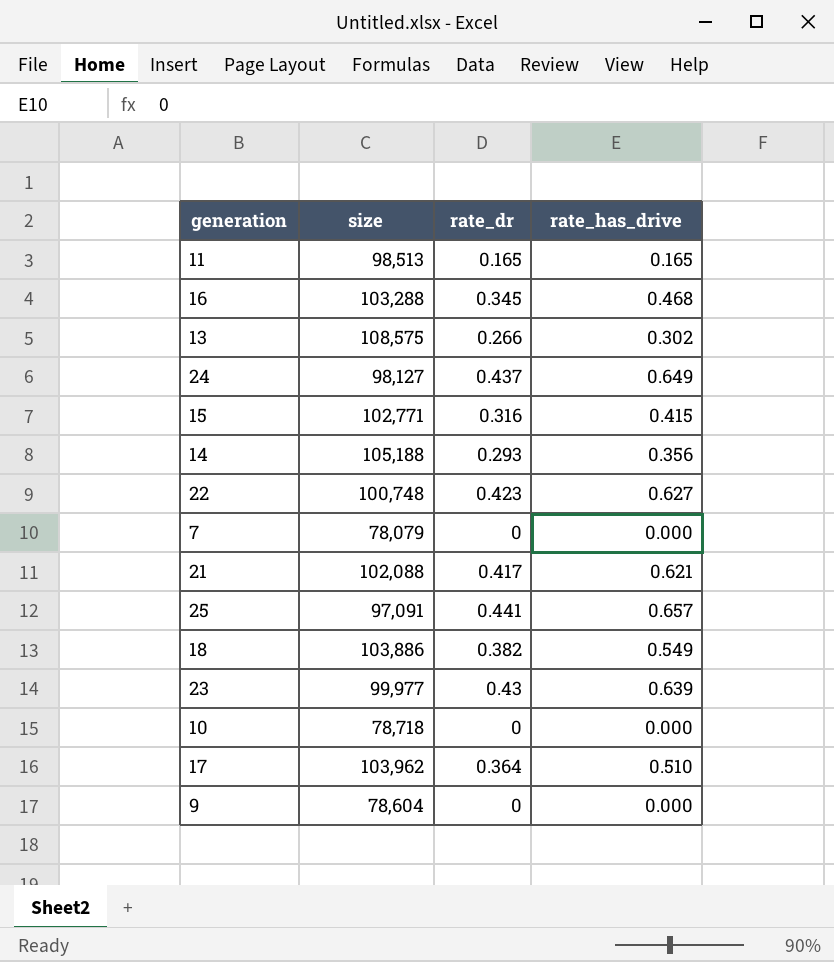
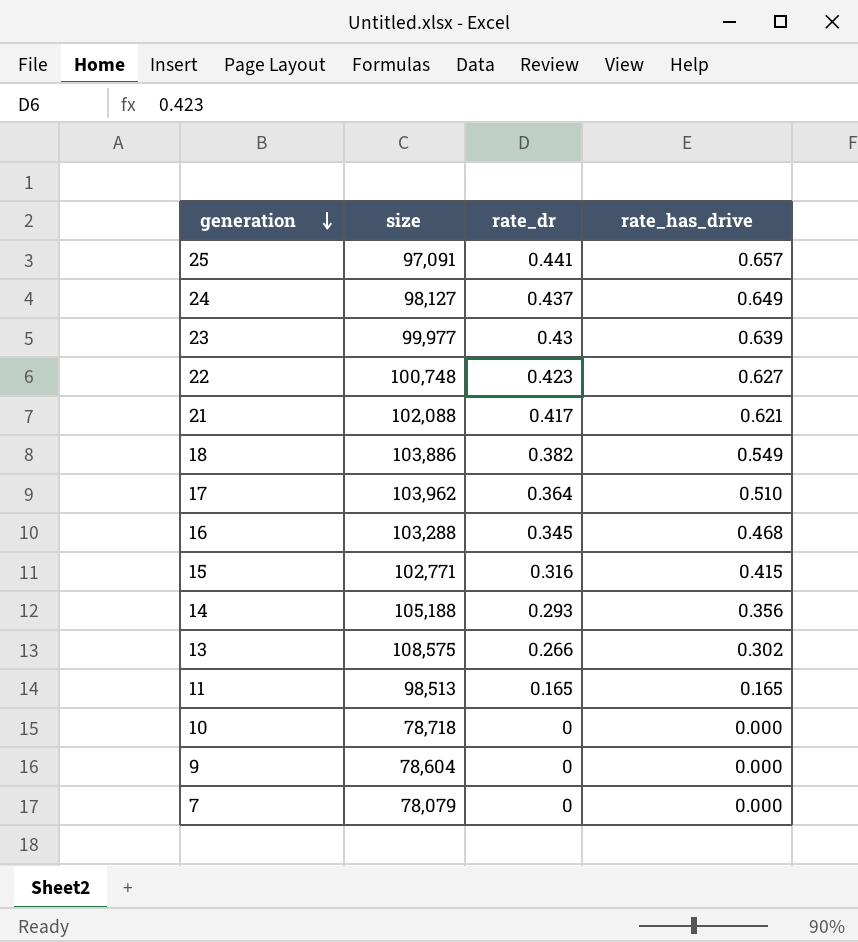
row order: none -> generation descending

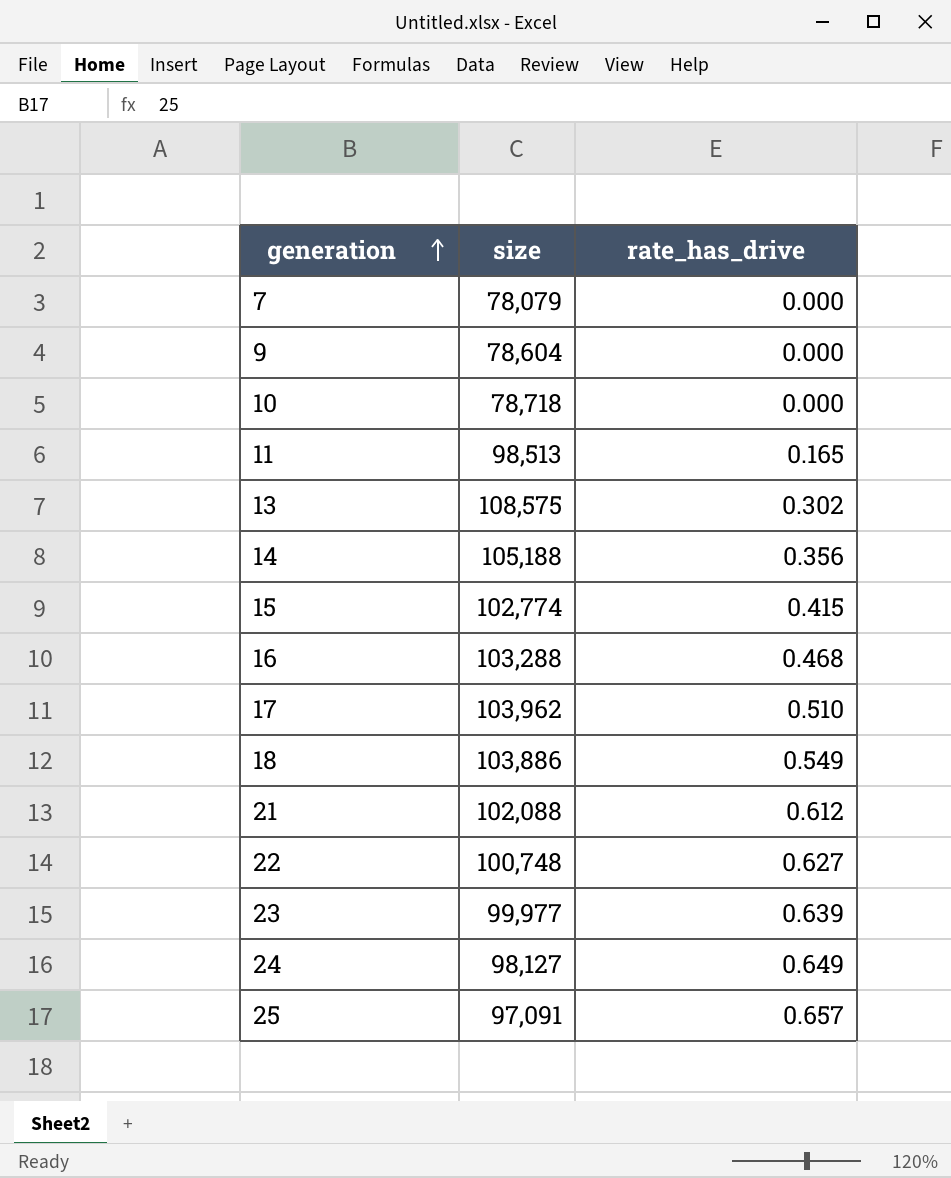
row order: generation descending -> generation ascending
column rate_dr | position: 3 -> none
15 | size: 102,771 -> 102,774
21 | rate_has_drive: 0.621 -> 0.612

